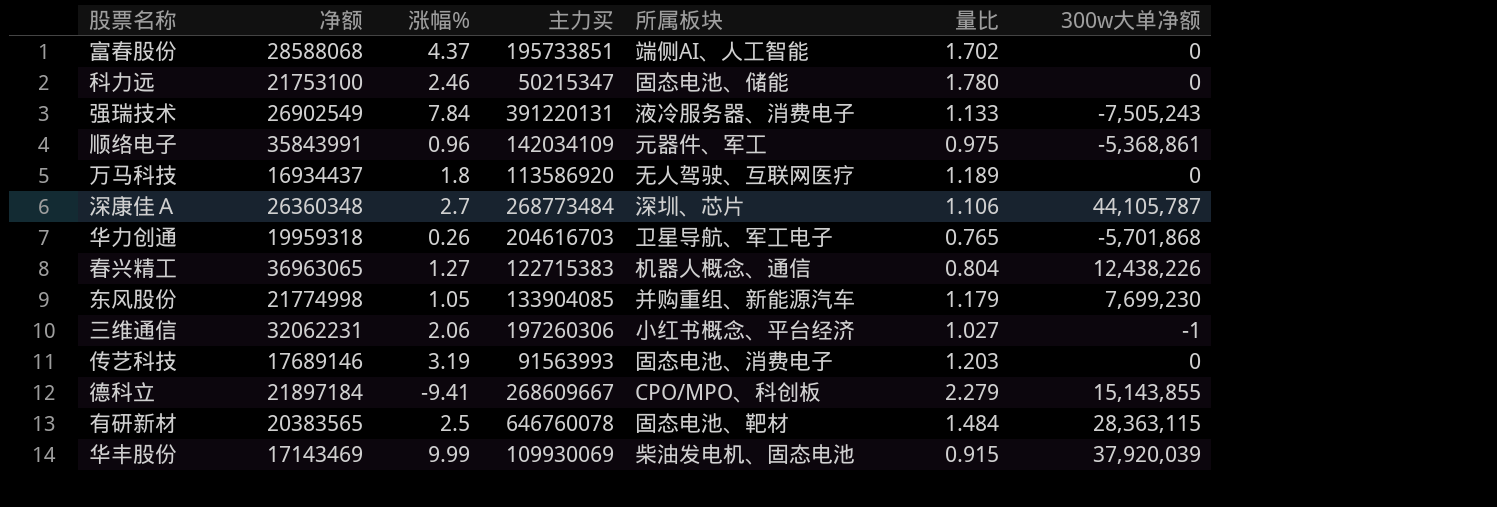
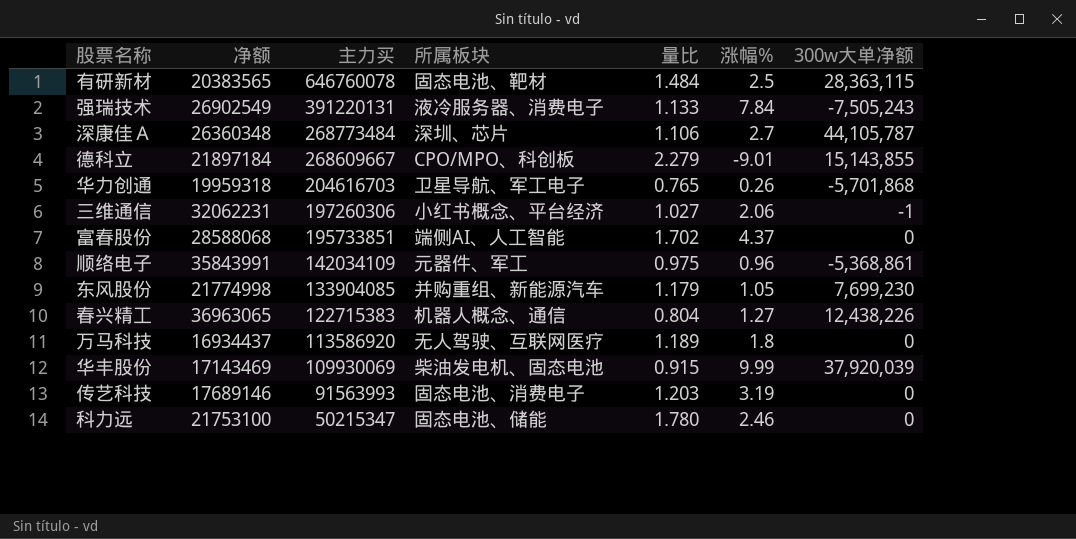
row order: none -> 主力买 descending
column 涨幅% | position: 3 -> 6
德科立 | 涨幅%: -9.41 -> -9.01

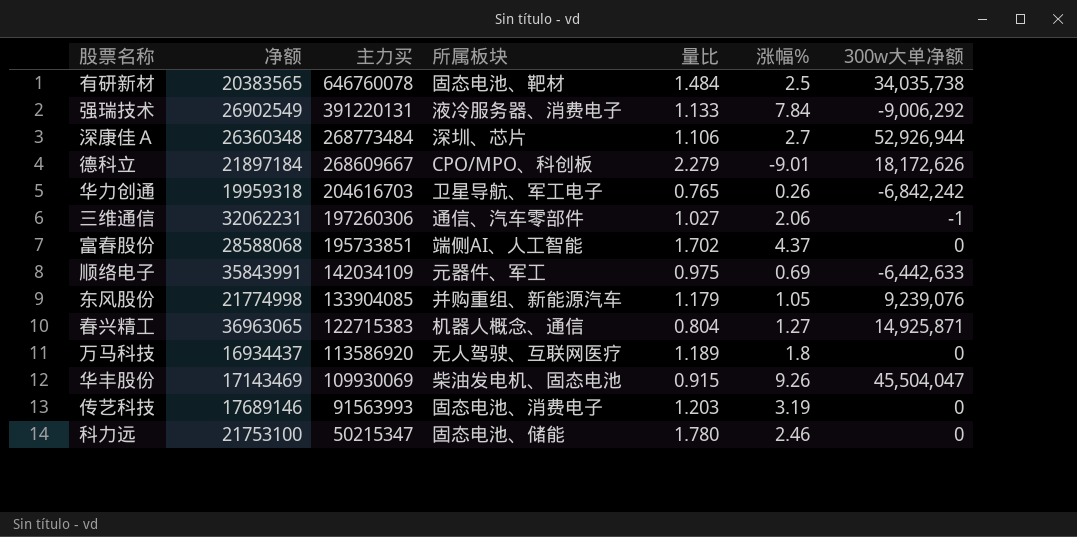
有研新材 | 300w大单净额: 28,363,115 -> 34,035,738
强瑞技术 | 300w大单净额: -7,505,243 -> -9,006,292
深康佳Ａ | 300w大单净额: 44,105,787 -> 52,926,944
德科立 | 300w大单净额: 15,143,855 -> 18,172,626
华力创通 | 300w大单净额: -5,701,868 -> -6,842,242
三维通信 | 所属板块: 小红书概念、平台经济 -> 通信、汽车零部件
顺络电子 | 涨幅%: 0.96 -> 0.69
顺络电子 | 300w大单净额: -5,368,861 -> -6,442,633
东风股份 | 300w大单净额: 7,699,230 -> 9,239,076
春兴精工 | 300w大单净额: 12,438,226 -> 14,925,871
华丰股份 | 涨幅%: 9.99 -> 9.26
华丰股份 | 300w大单净额: 37,920,039 -> 45,504,047

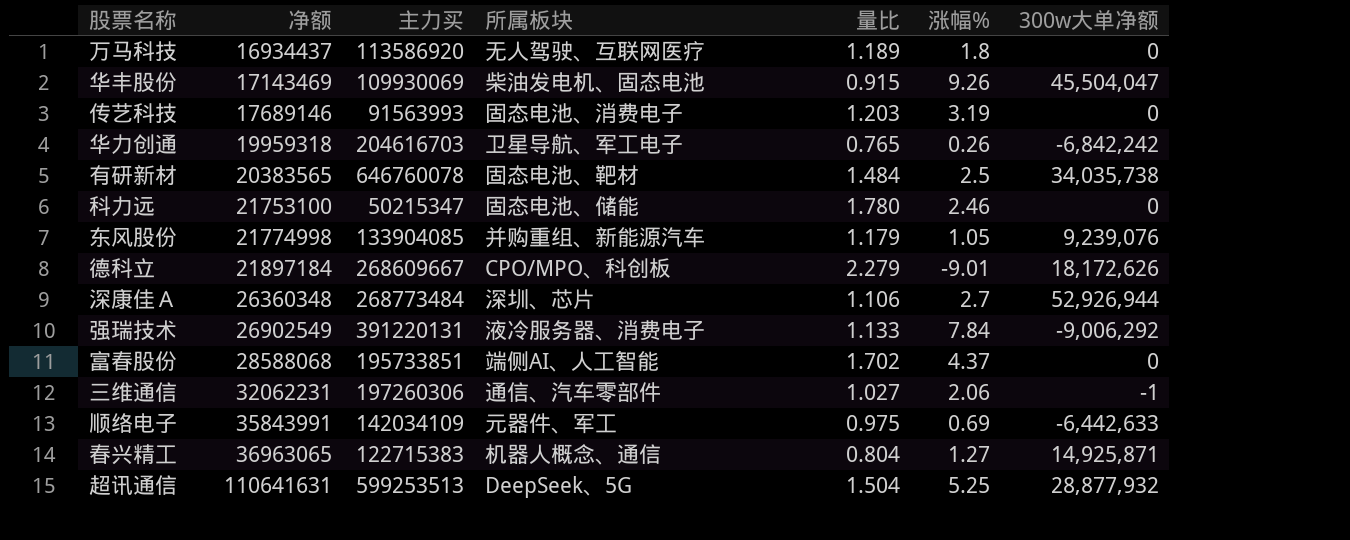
row order: 主力买 descending -> 净额 ascending
row 超讯通信: none -> 110641631 | 599253513 | DeepSeek、5G | 1.504 | 5.25 | 28,877,932

